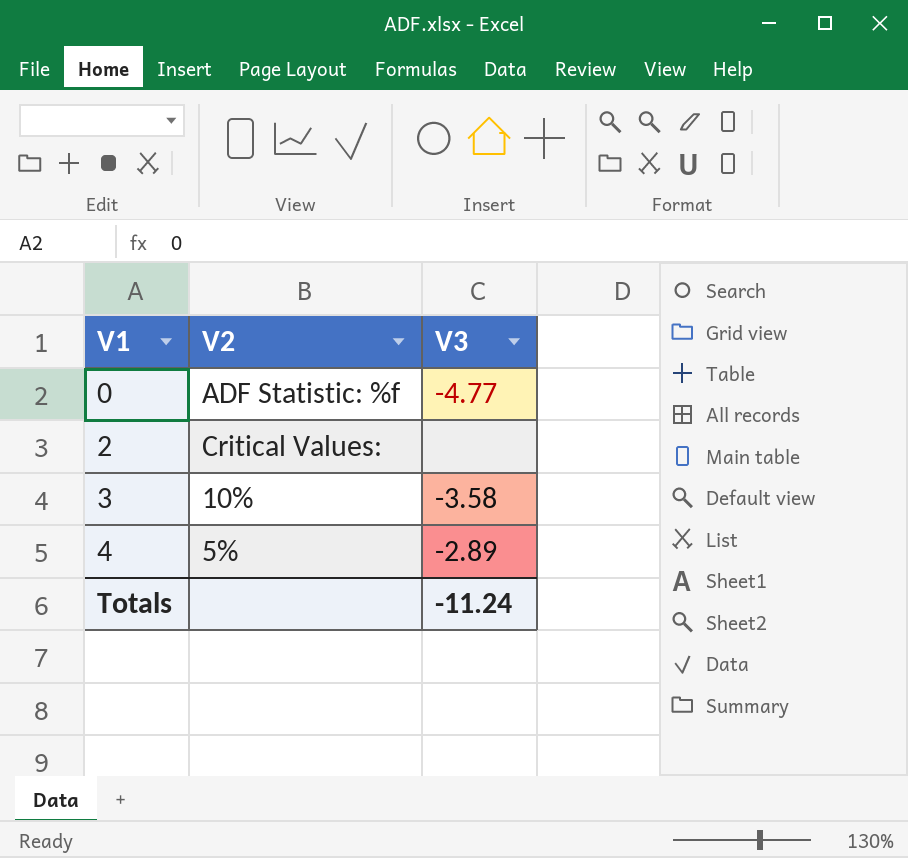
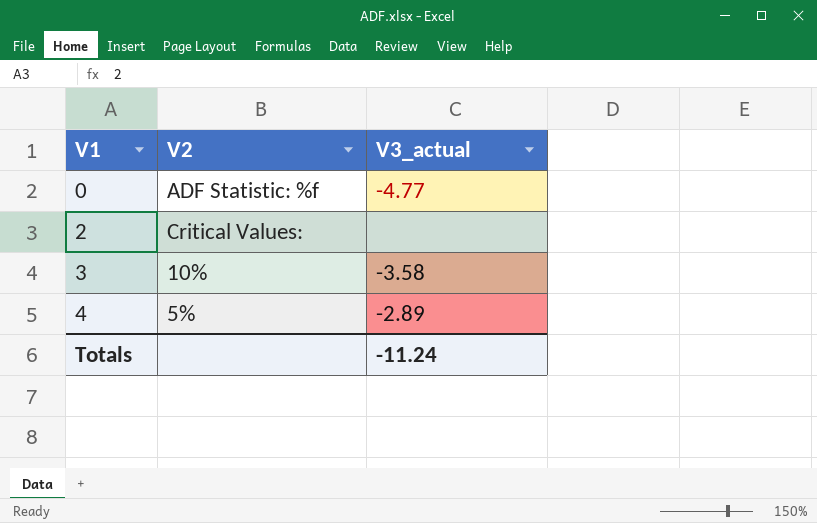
column name: V3 -> V3_actual

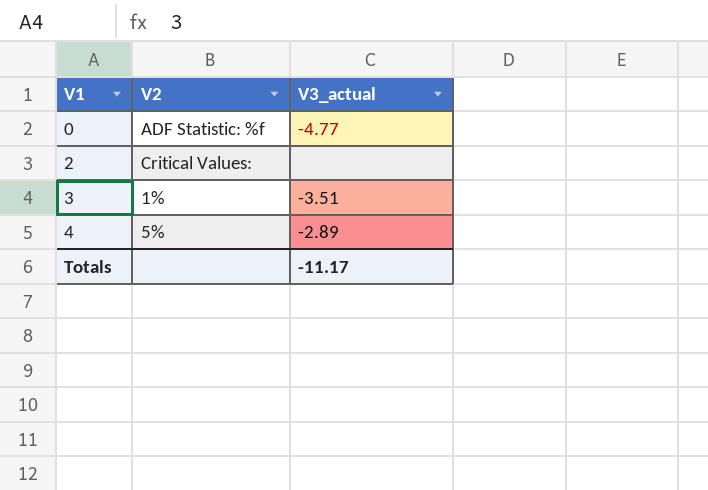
3 | V2: 10% -> 1%
3 | V3_actual: -3.58 -> -3.51
Totals | V3_actual: -11.24 -> -11.17

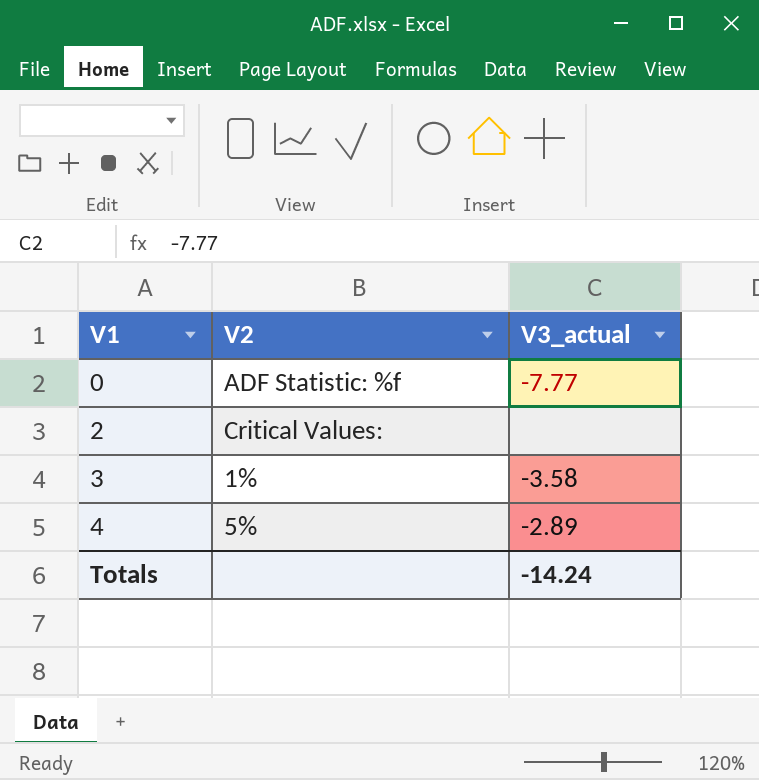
0 | V3_actual: -4.77 -> -7.77
3 | V3_actual: -3.51 -> -3.58
Totals | V3_actual: -11.17 -> -14.24

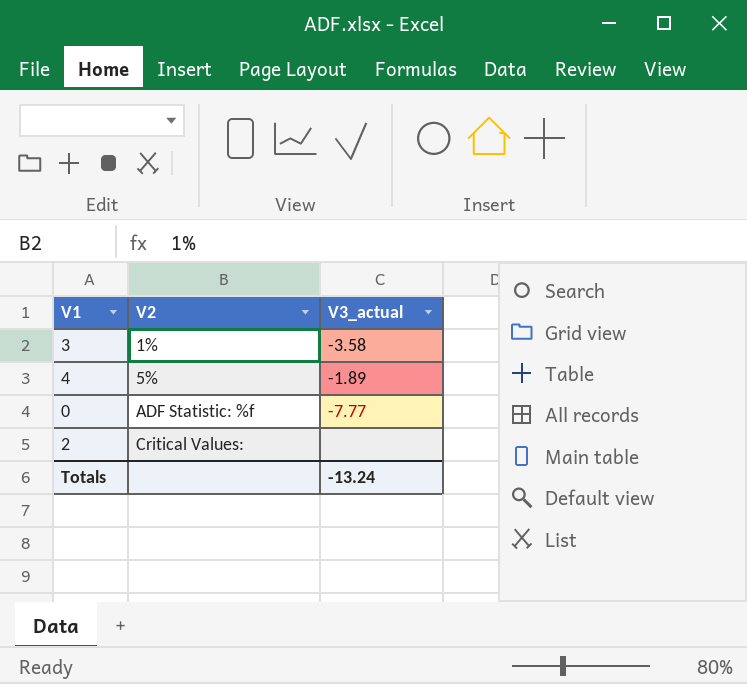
row order: V1 ascending -> V2 ascending
4 | V3_actual: -2.89 -> -1.89
Totals | V3_actual: -14.24 -> -13.24

